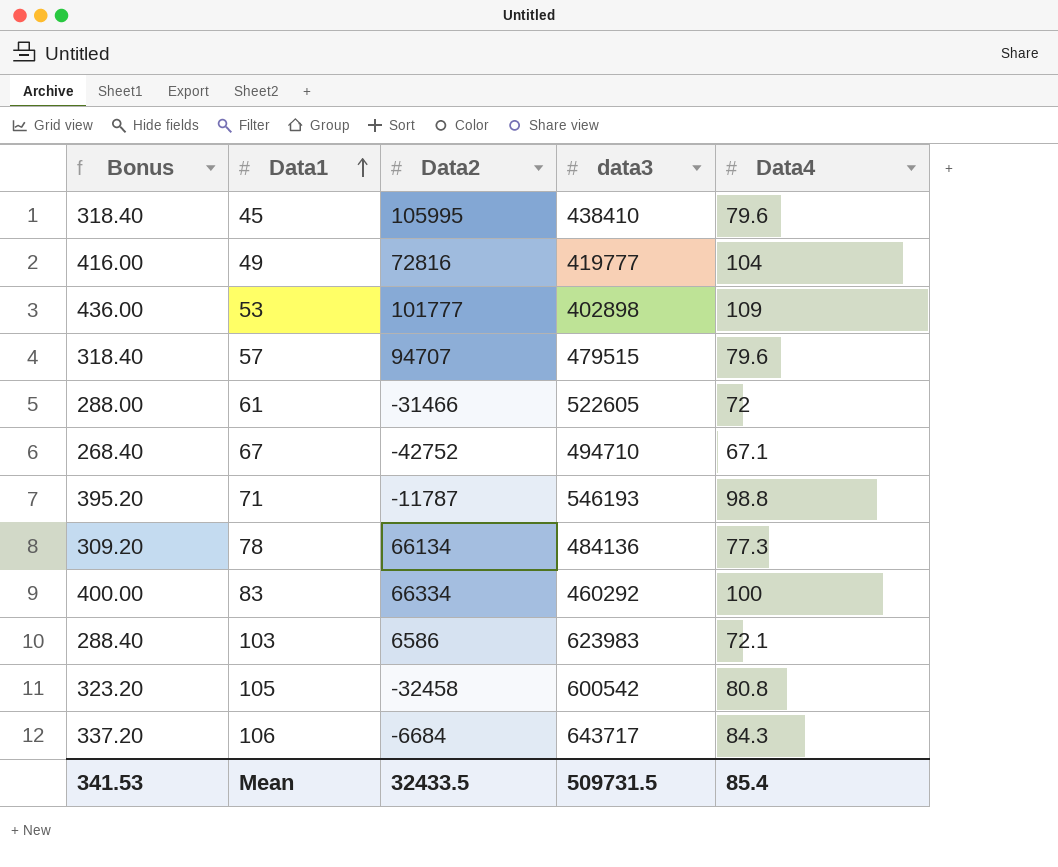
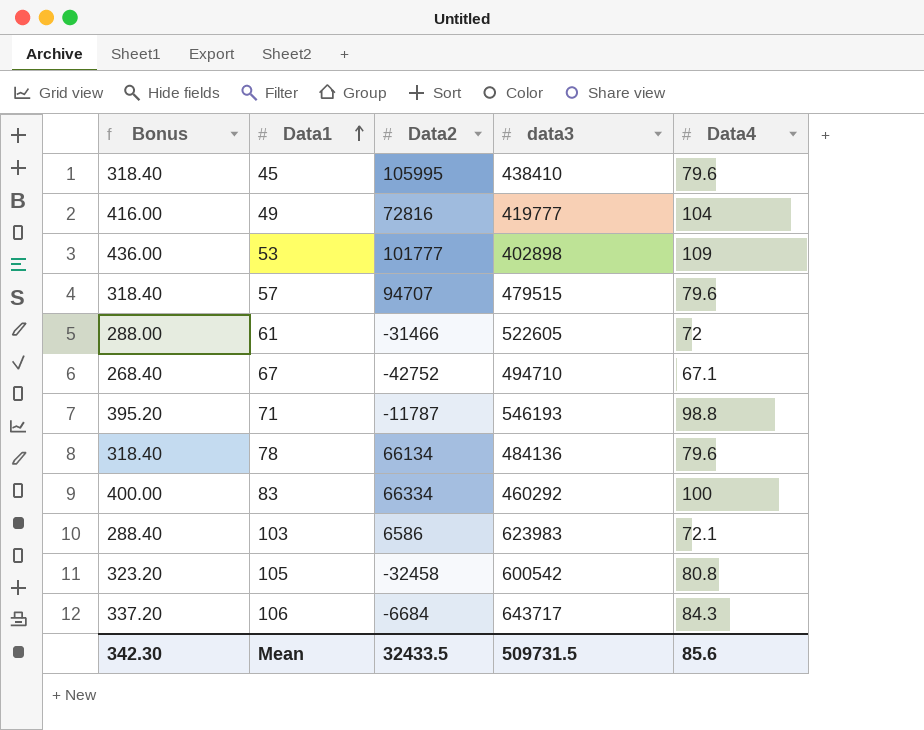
78 | Bonus: 309.20 -> 318.40
78 | Data4: 77.3 -> 79.6
Mean | Bonus: 341.53 -> 342.30
Mean | Data4: 85.4 -> 85.6

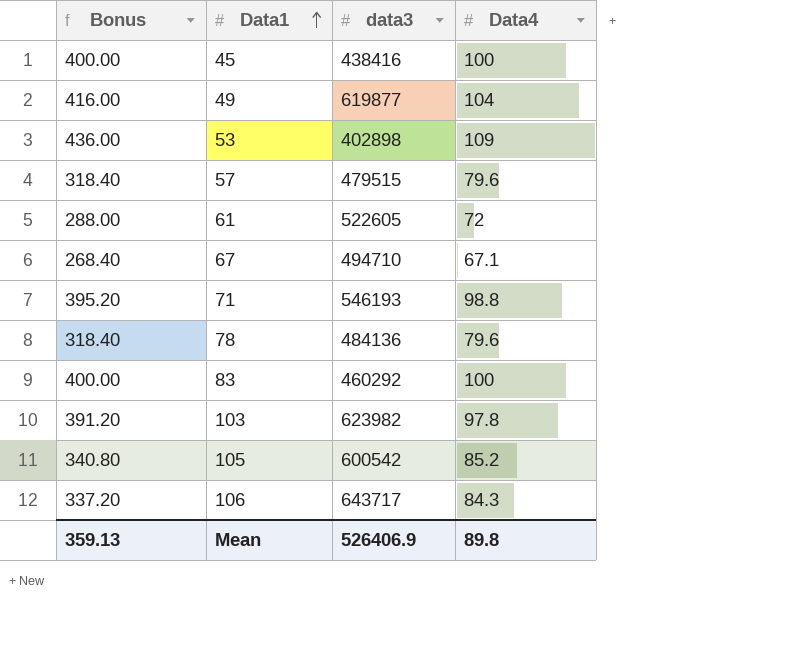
column Data2 | position: 3 -> none
45 | Bonus: 318.40 -> 400.00
45 | data3: 438410 -> 438416
45 | Data4: 79.6 -> 100
49 | data3: 419777 -> 619877
103 | Bonus: 288.40 -> 391.20
103 | data3: 623983 -> 623982
103 | Data4: 72.1 -> 97.8
105 | Bonus: 323.20 -> 340.80
105 | Data4: 80.8 -> 85.2
Mean | Bonus: 342.30 -> 359.13
Mean | data3: 509731.5 -> 526406.9
Mean | Data4: 85.6 -> 89.8

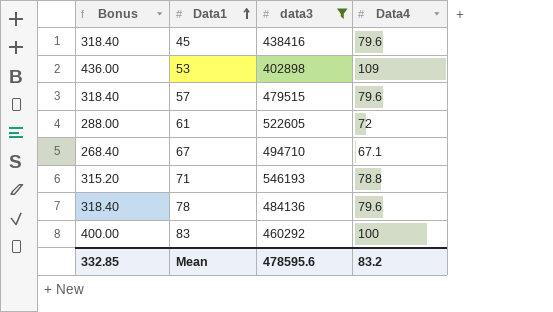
filter: none -> data3 <= 546193
45 | Bonus: 400.00 -> 318.40
45 | Data4: 100 -> 79.6
71 | Bonus: 395.20 -> 315.20
71 | Data4: 98.8 -> 78.8
Mean | Bonus: 359.13 -> 332.85
Mean | data3: 526406.9 -> 478595.6
Mean | Data4: 89.8 -> 83.2

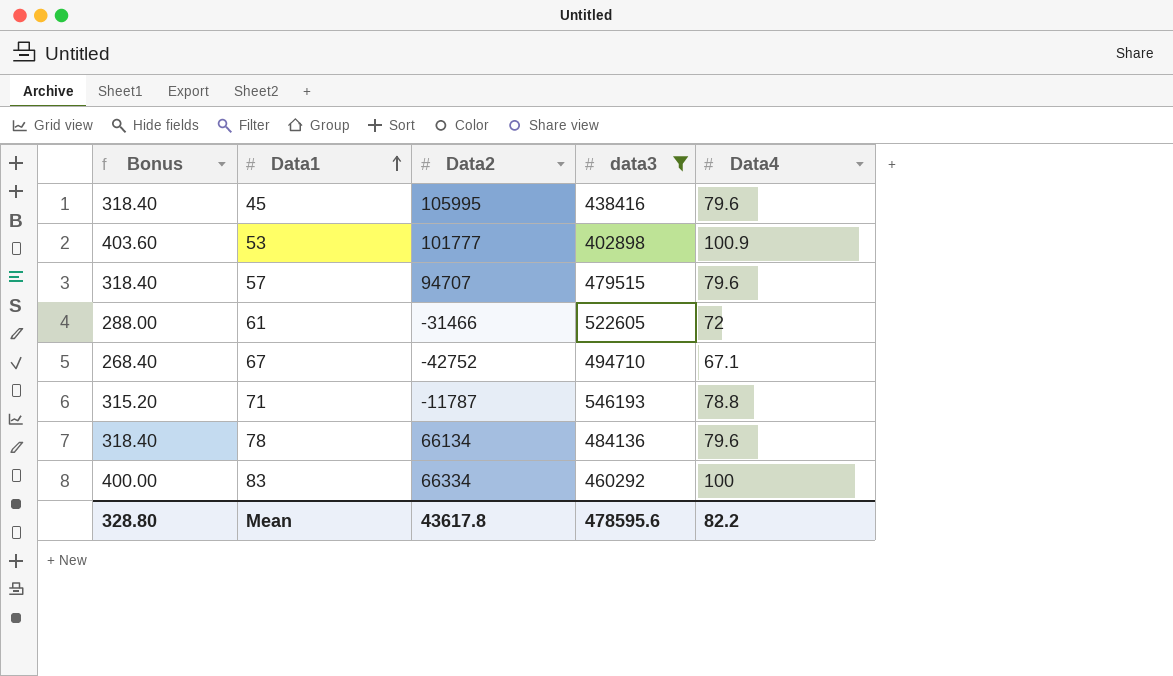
column Data2 | position: none -> 3
53 | Bonus: 436.00 -> 403.60
53 | Data4: 109 -> 100.9
Mean | Bonus: 332.85 -> 328.80
Mean | Data4: 83.2 -> 82.2

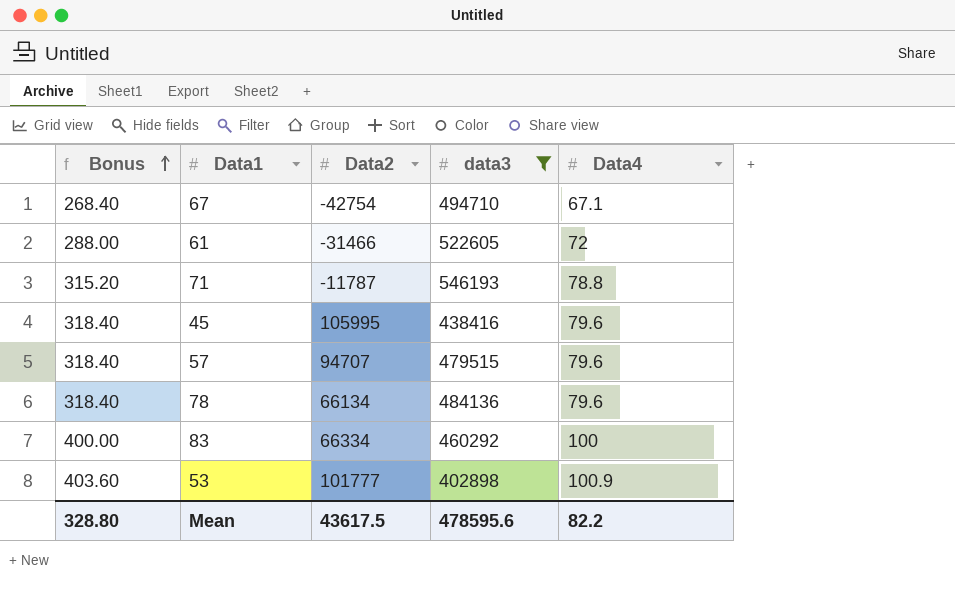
row order: Data1 ascending -> Bonus ascending
67 | Data2: -42752 -> -42754
Mean | Data2: 43617.8 -> 43617.5

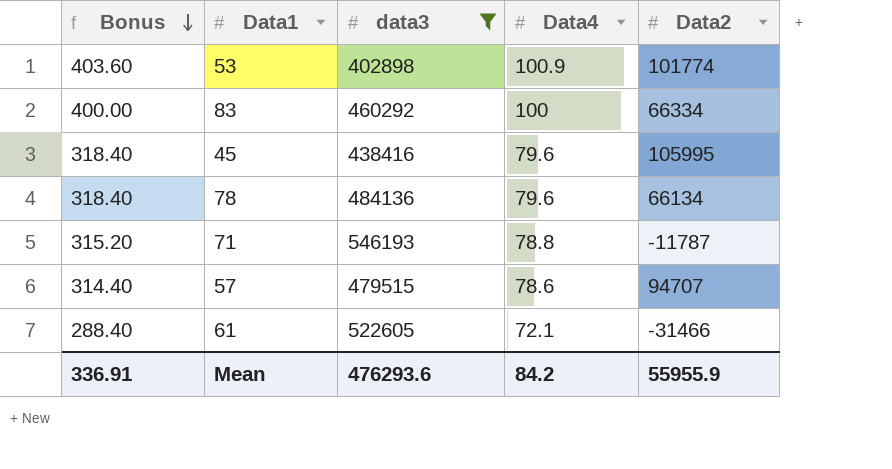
row order: Bonus ascending -> Bonus descending
column Data2 | position: 3 -> 5
row 67: 268.40 | -42754 | 494710 | 67.1 -> none
53 | Data2: 101777 -> 101774
57 | Bonus: 318.40 -> 314.40
57 | Data4: 79.6 -> 78.6
61 | Bonus: 288.00 -> 288.40
61 | Data4: 72 -> 72.1
Mean | Bonus: 328.80 -> 336.91
Mean | data3: 478595.6 -> 476293.6
Mean | Data4: 82.2 -> 84.2
Mean | Data2: 43617.5 -> 55955.9

